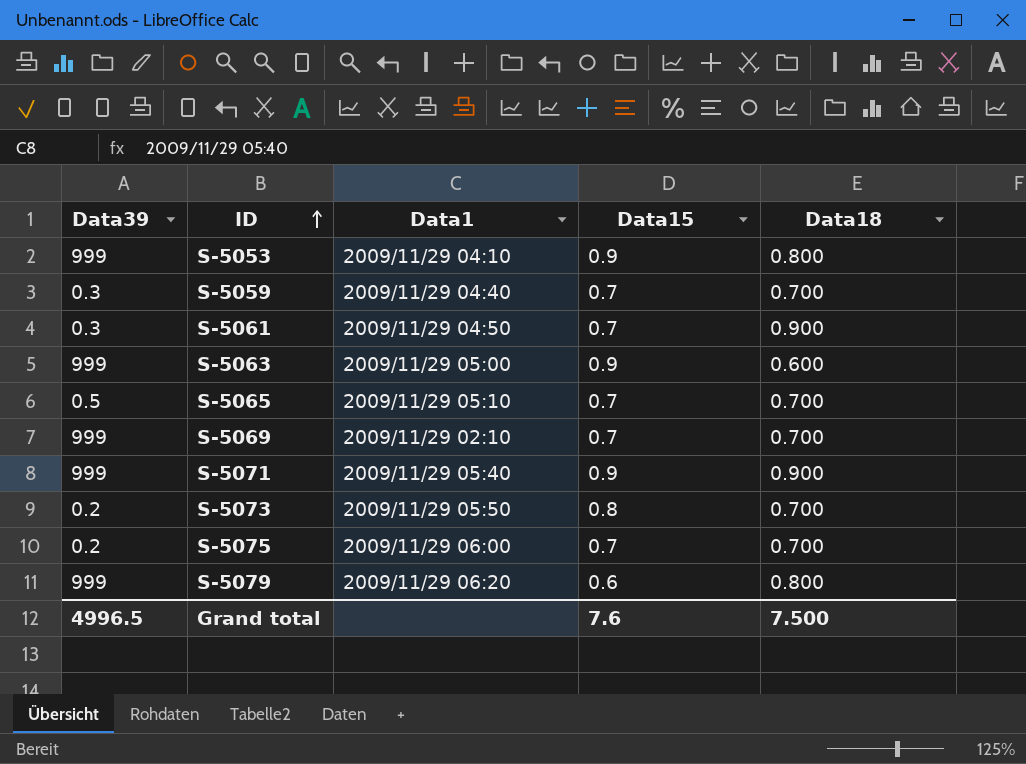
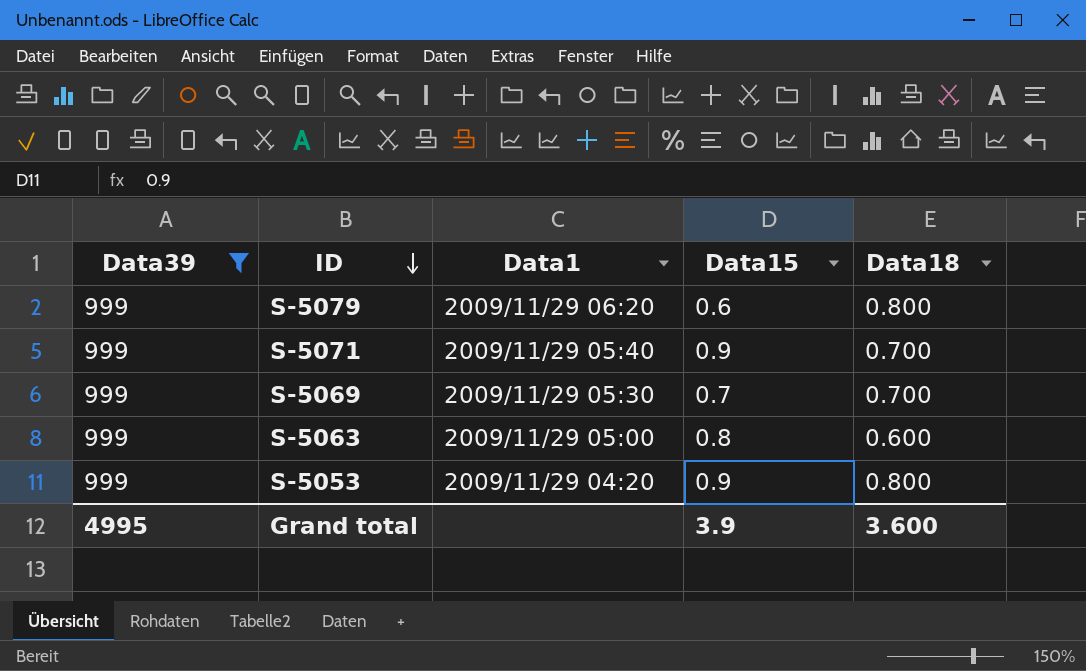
filter: none -> Data39 = 999
row order: ID ascending -> ID descending
S-5071 | Data18: 0.900 -> 0.700
S-5069 | Data1: 2009/11/29 02:10 -> 2009/11/29 05:30
S-5063 | Data15: 0.9 -> 0.8
S-5053 | Data1: 2009/11/29 04:10 -> 2009/11/29 04:20
Grand total | Data39: 4996.5 -> 4995
Grand total | Data15: 7.6 -> 3.9
Grand total | Data18: 7.500 -> 3.600

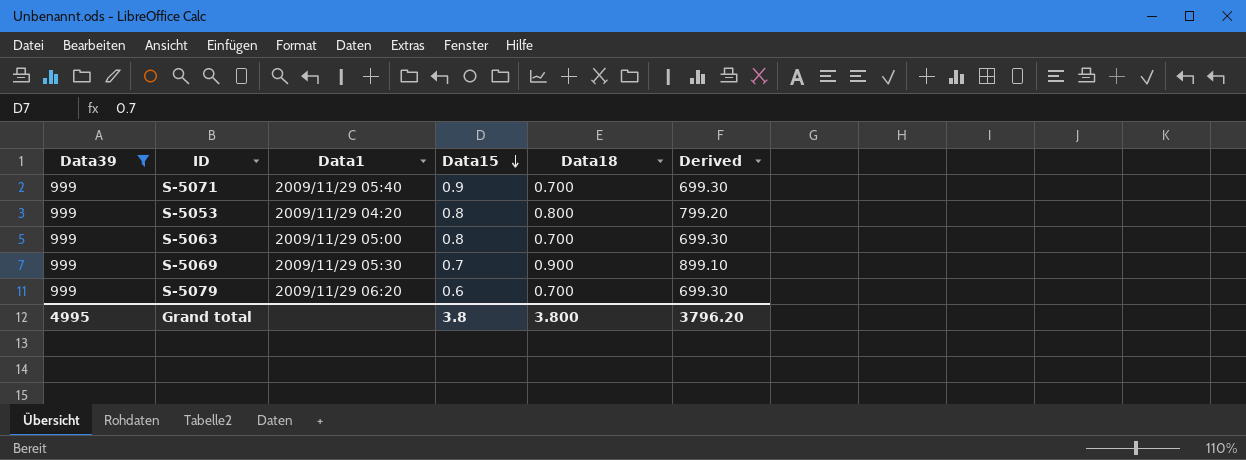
row order: ID descending -> Data15 descending
column Derived | formula: none -> [Data39] * [Data18]
S-5053 | Data15: 0.9 -> 0.8
S-5063 | Data18: 0.600 -> 0.700
S-5069 | Data18: 0.700 -> 0.900
S-5079 | Data18: 0.800 -> 0.700
Grand total | Data15: 3.9 -> 3.8
Grand total | Data18: 3.600 -> 3.800

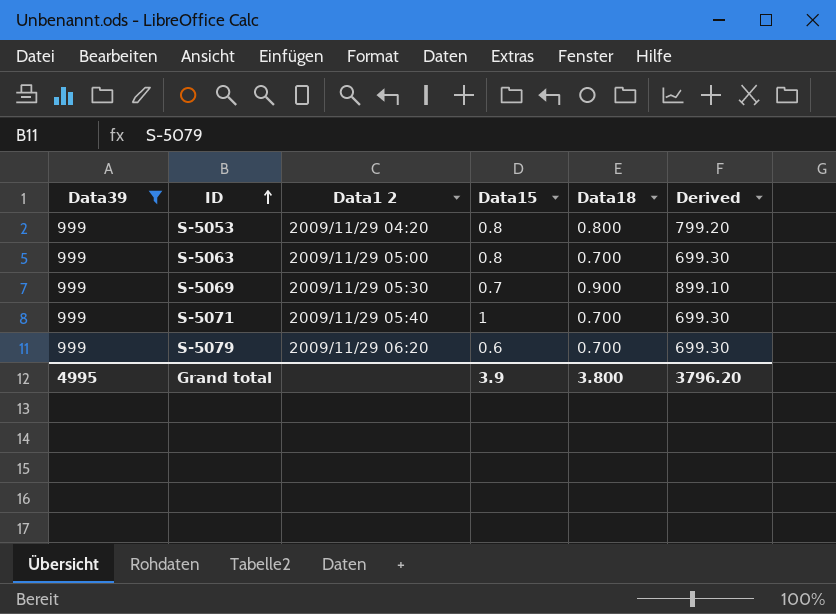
row order: Data15 descending -> ID ascending
column name: Data1 -> Data1 2
S-5071 | Data15: 0.9 -> 1
Grand total | Data15: 3.8 -> 3.9

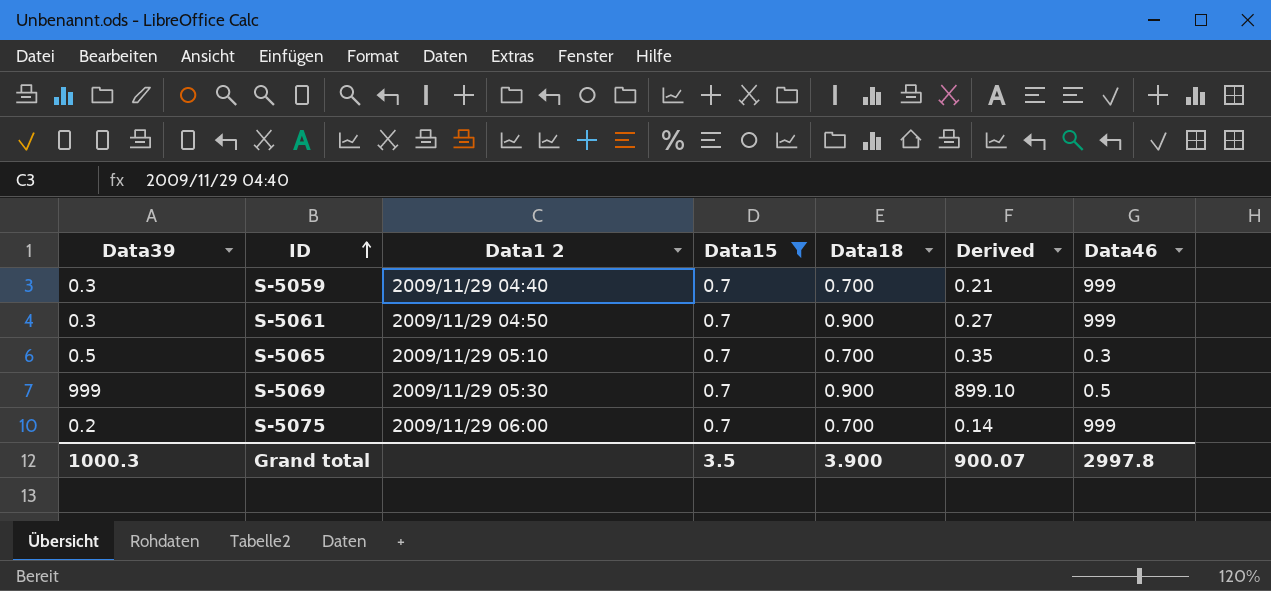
filter: Data39 = 999 -> Data15 = 0.7
column Data46 | position: none -> 7
Grand total | Data39: 4995 -> 1000.3
Grand total | Data15: 3.9 -> 3.5
Grand total | Data18: 3.800 -> 3.900
Grand total | Derived: 3796.20 -> 900.07

